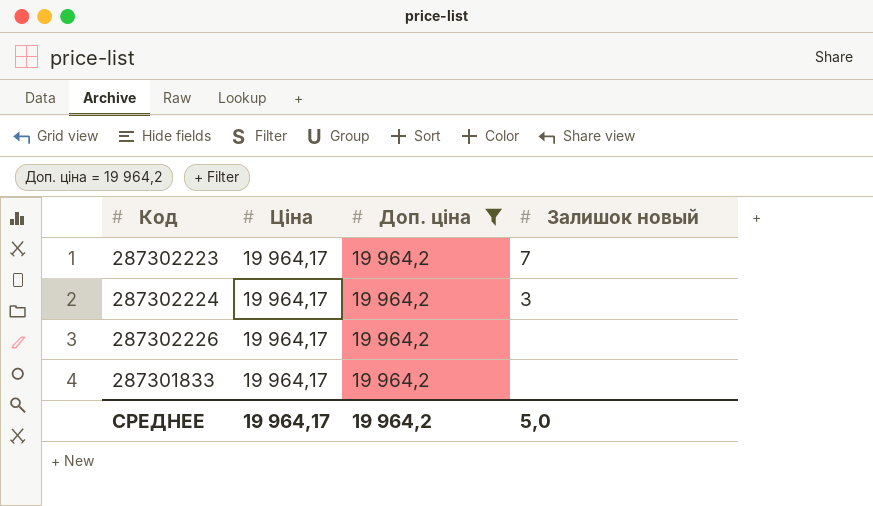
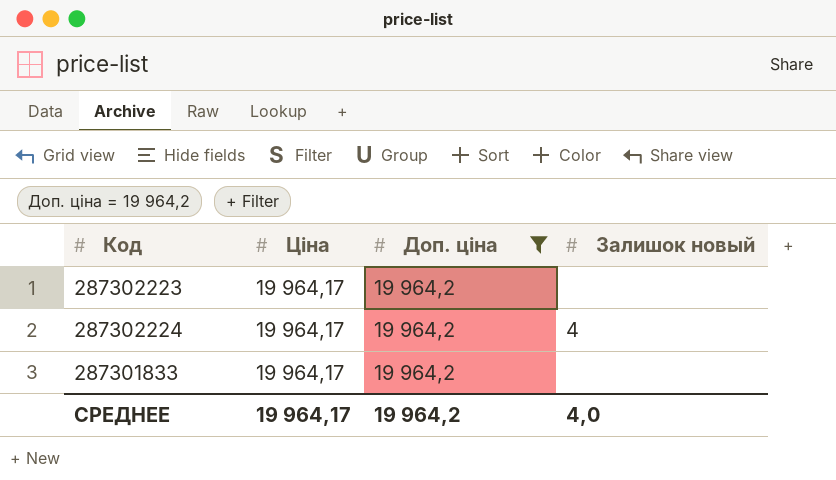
row 287302226: 19 964,17 | 19 964,2 | none -> none
287302223 | Залишок новый: 7 -> none
287302224 | Залишок новый: 3 -> 4
СРЕДНЕЕ | Залишок новый: 5,0 -> 4,0

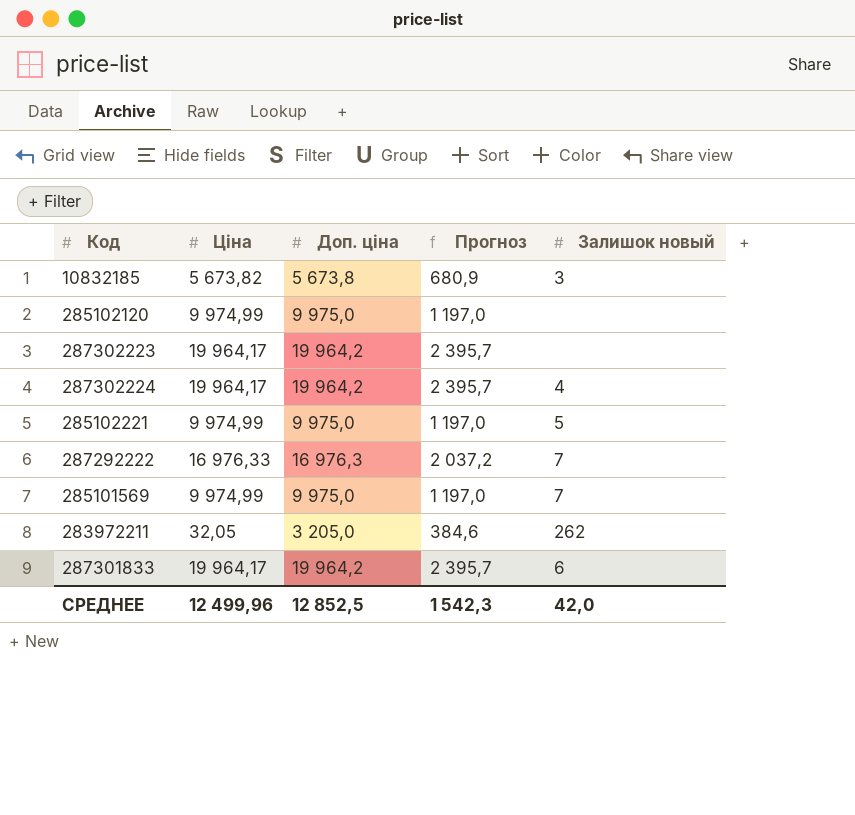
filter: Доп. ціна = 19 964,2 -> none
column Прогноз | formula: none -> [Доп. ціна] * 0,12
287301833 | Залишок новый: none -> 6
СРЕДНЕЕ | Ціна: 19 964,17 -> 12 499,96
СРЕДНЕЕ | Доп. ціна: 19 964,2 -> 12 852,5
СРЕДНЕЕ | Залишок новый: 4,0 -> 42,0

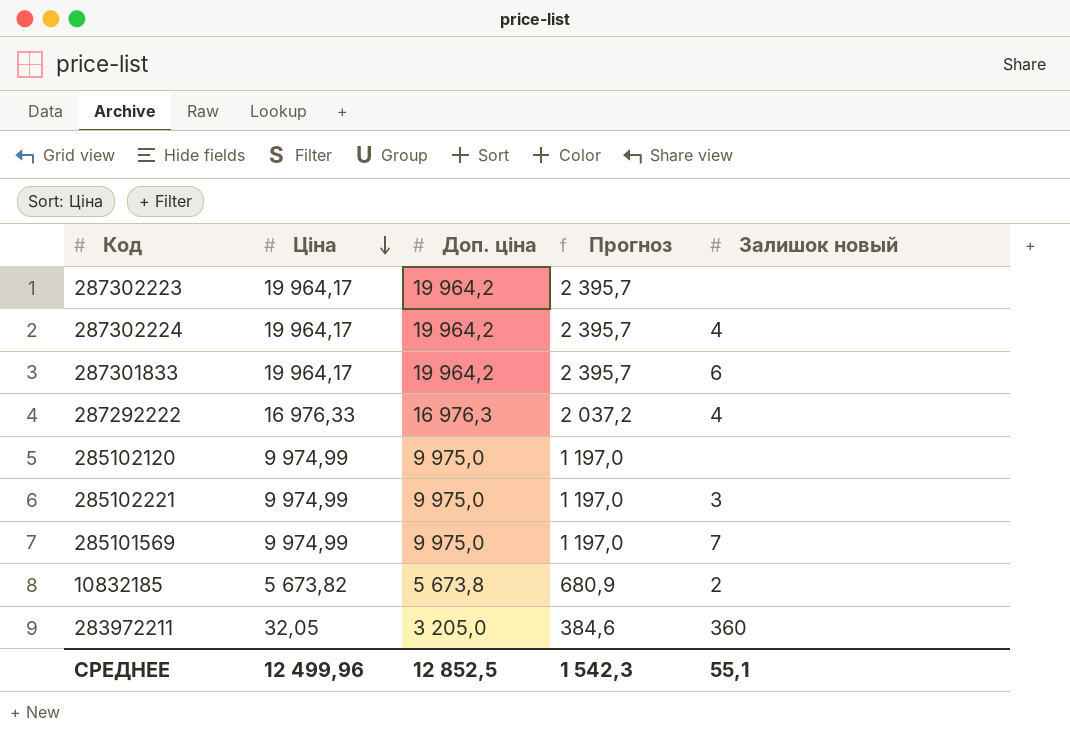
row order: none -> Ціна descending
287292222 | Залишок новый: 7 -> 4
285102221 | Залишок новый: 5 -> 3
10832185 | Залишок новый: 3 -> 2
283972211 | Залишок новый: 262 -> 360
СРЕДНЕЕ | Залишок новый: 42,0 -> 55,1

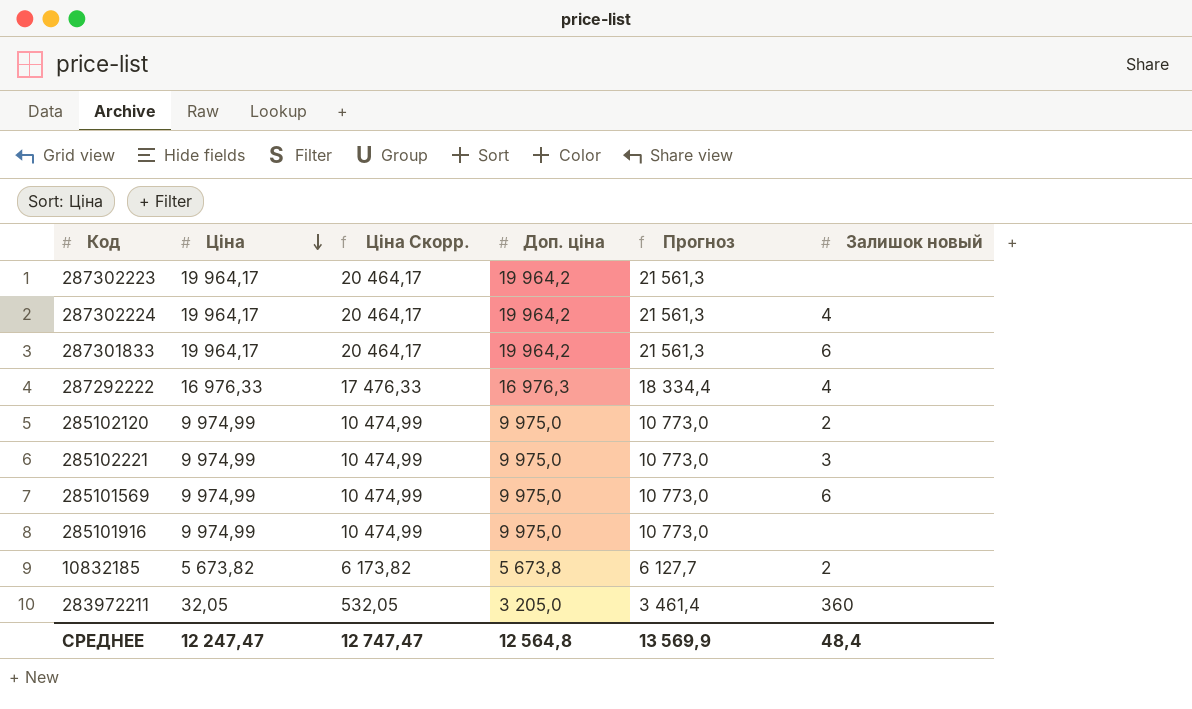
column Ціна Скорр. | formula: none -> [Ціна] + 500
column Прогноз | formula: [Доп. ціна] * 0,12 -> [Доп. ціна] * 1,08
285102120 | Залишок новый: none -> 2
285101569 | Залишок новый: 7 -> 6
row 285101916: none -> 9 974,99 | 10 474,99 | 9 975,0 | 10 773,0 | none
СРЕДНЕЕ | Ціна: 12 499,96 -> 12 247,47
СРЕДНЕЕ | Доп. ціна: 12 852,5 -> 12 564,8
СРЕДНЕЕ | Прогноз: 1 542,3 -> 13 569,9
СРЕДНЕЕ | Залишок новый: 55,1 -> 48,4

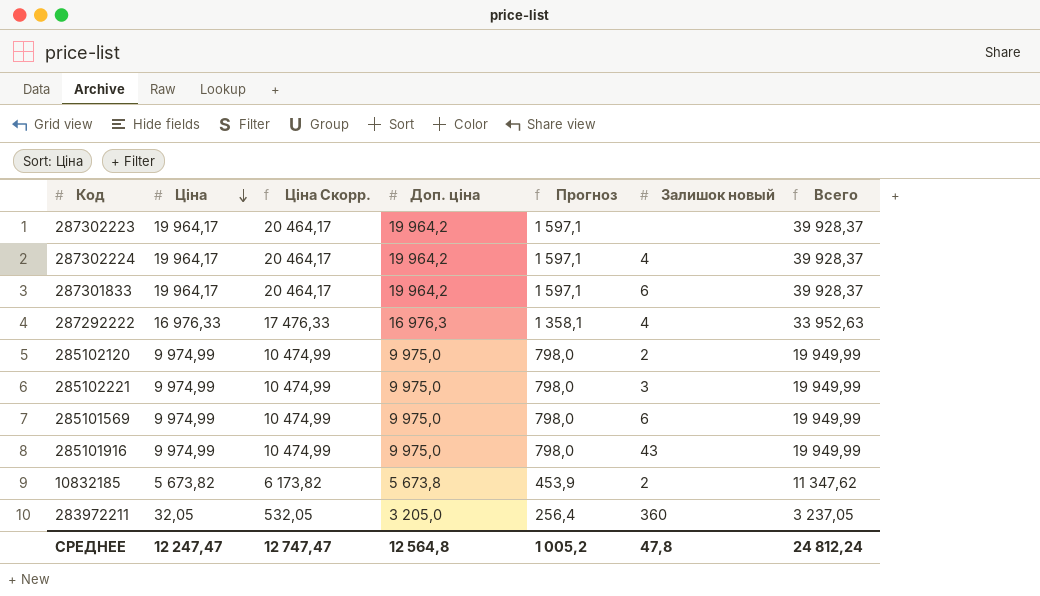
column Прогноз | formula: [Доп. ціна] * 1,08 -> [Доп. ціна] * 0,08
column Всего | formula: none -> [Ціна] + [Доп. ціна]
285101916 | Залишок новый: none -> 43
СРЕДНЕЕ | Прогноз: 13 569,9 -> 1 005,2
СРЕДНЕЕ | Залишок новый: 48,4 -> 47,8

